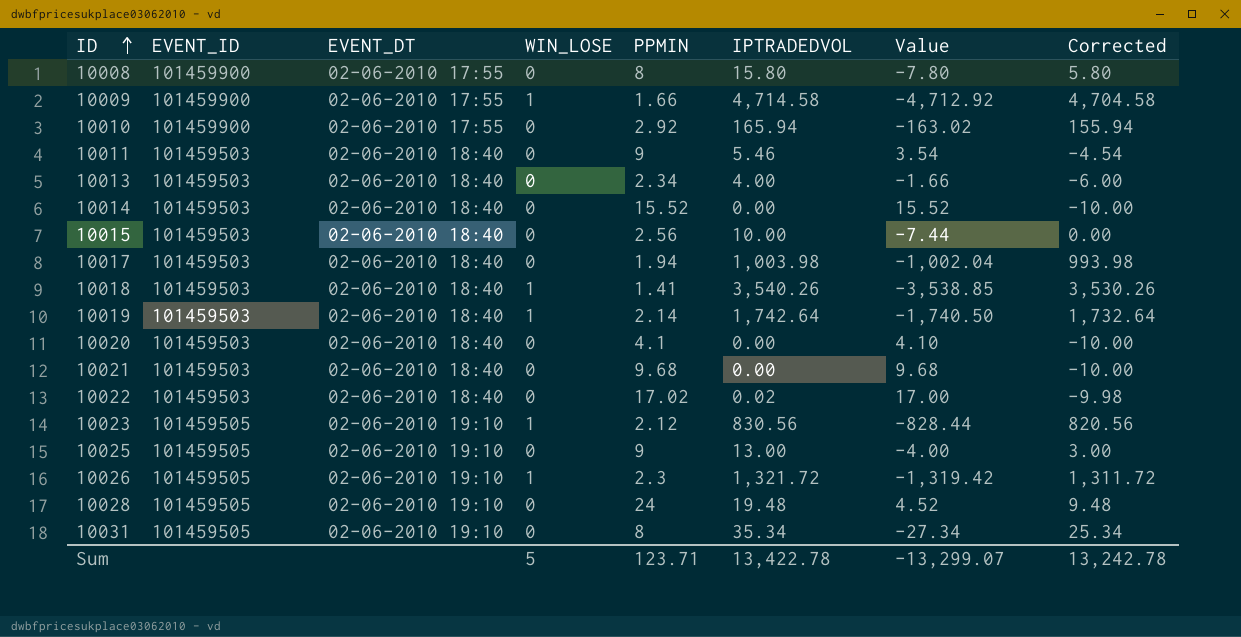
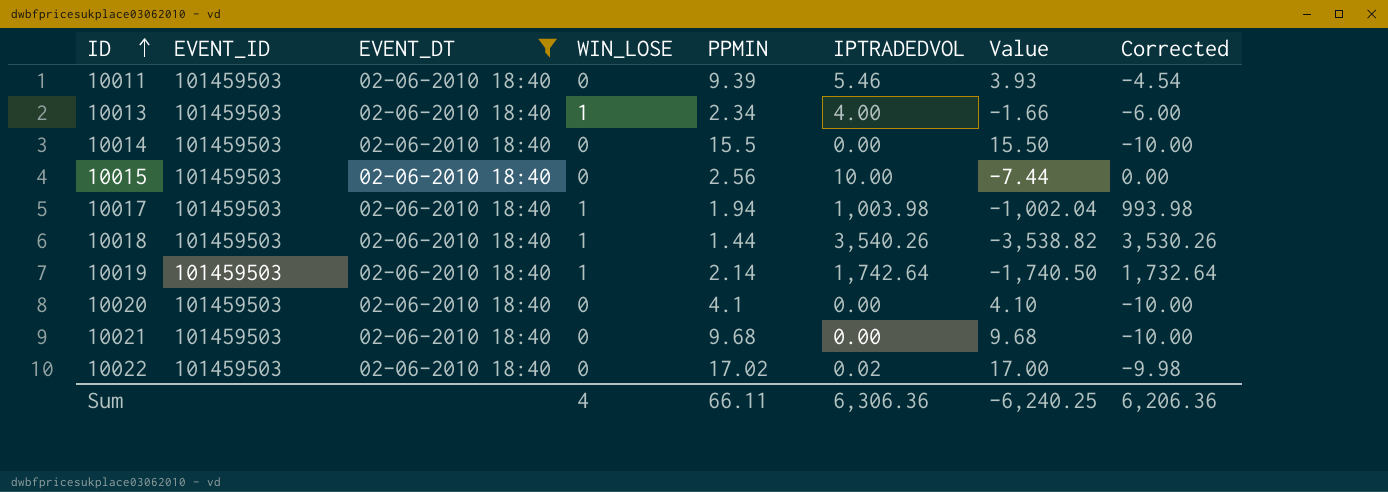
filter: none -> EVENT_DT = 02-06-2010 18:40
10011 | PPMIN: 9 -> 9.39
10011 | Value: 3.54 -> 3.93
10013 | WIN_LOSE: 0 -> 1
10014 | PPMIN: 15.52 -> 15.5
10014 | Value: 15.52 -> 15.50
10017 | WIN_LOSE: 0 -> 1
10018 | PPMIN: 1.41 -> 1.44
10018 | Value: -3,538.85 -> -3,538.82
Sum | WIN_LOSE: 5 -> 4
Sum | PPMIN: 123.71 -> 66.11
Sum | IPTRADEDVOL: 13,422.78 -> 6,306.36
Sum | Value: -13,299.07 -> -6,240.25
Sum | Corrected: 13,242.78 -> 6,206.36

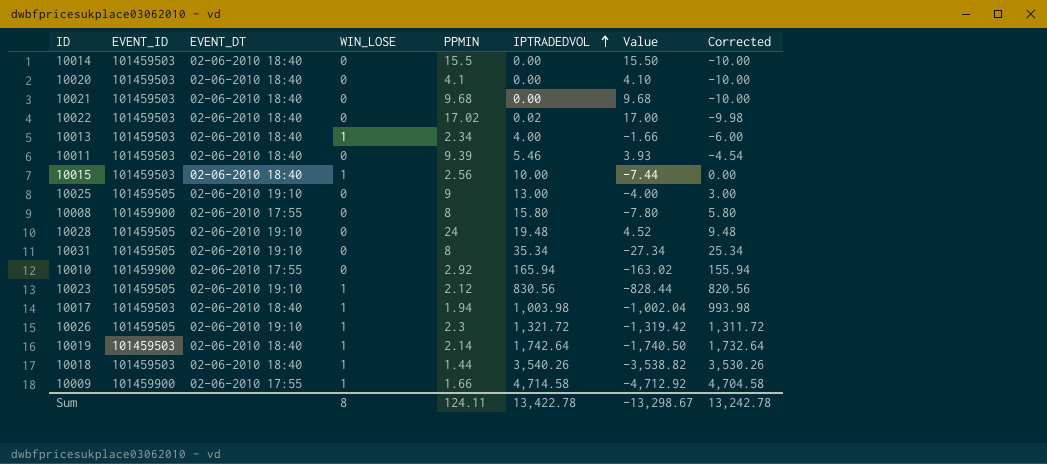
filter: EVENT_DT = 02-06-2010 18:40 -> none
row order: ID ascending -> IPTRADEDVOL ascending
10015 | WIN_LOSE: 0 -> 1
Sum | WIN_LOSE: 4 -> 8
Sum | PPMIN: 66.11 -> 124.11
Sum | IPTRADEDVOL: 6,306.36 -> 13,422.78
Sum | Value: -6,240.25 -> -13,298.67
Sum | Corrected: 6,206.36 -> 13,242.78

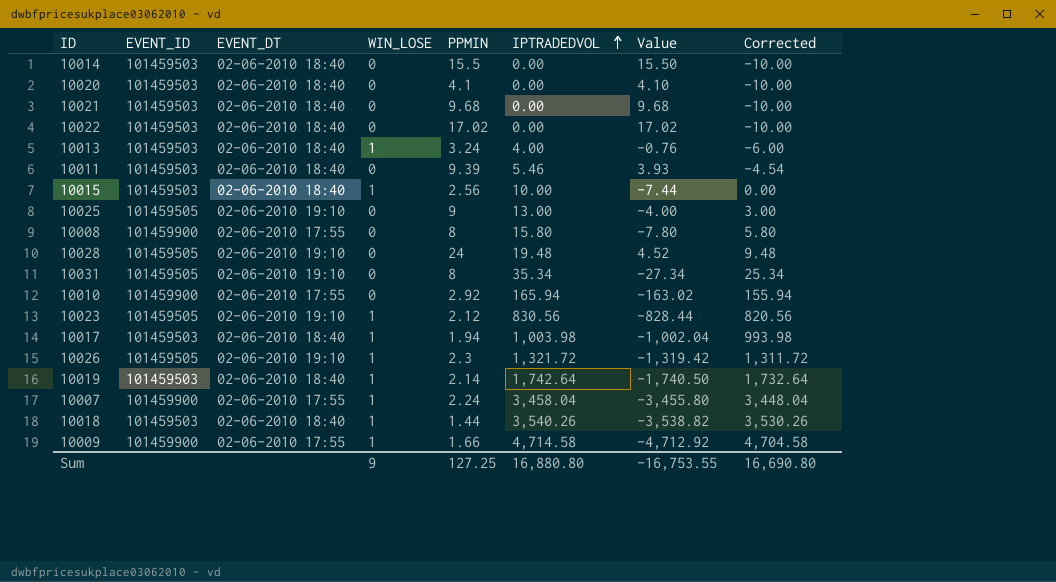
10022 | IPTRADEDVOL: 0.02 -> 0.00
10022 | Value: 17.00 -> 17.02
10022 | Corrected: -9.98 -> -10.00
10013 | PPMIN: 2.34 -> 3.24
10013 | Value: -1.66 -> -0.76
row 10007: none -> 101459900 | 02-06-2010 17:55 | 1 | 2.24 | 3,458.04 | -3,455.80 | 3,448.04
Sum | WIN_LOSE: 8 -> 9
Sum | PPMIN: 124.11 -> 127.25
Sum | IPTRADEDVOL: 13,422.78 -> 16,880.80
Sum | Value: -13,298.67 -> -16,753.55
Sum | Corrected: 13,242.78 -> 16,690.80

